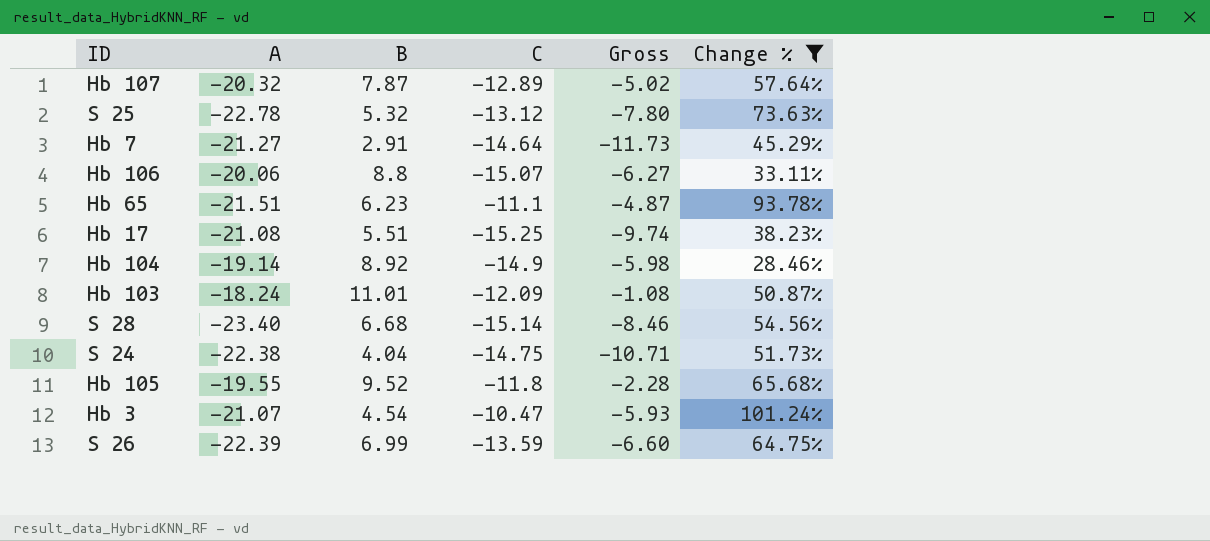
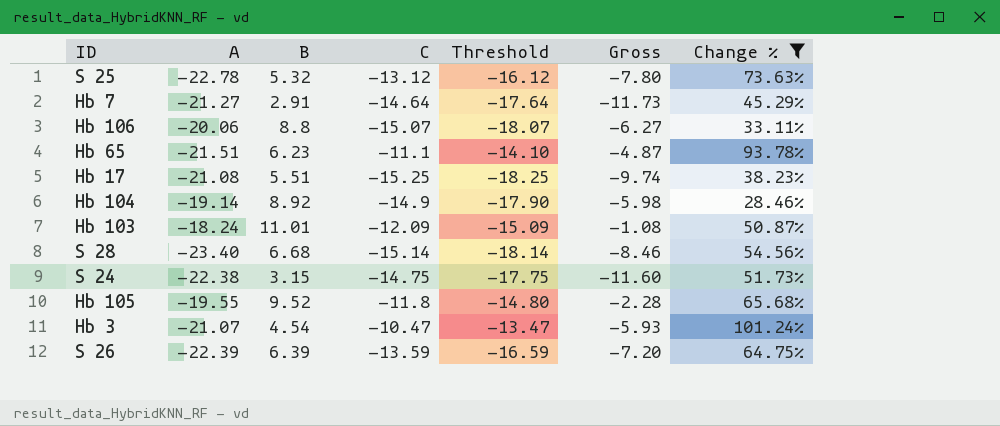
column Threshold | formula: none -> [C] - 3
row Hb 107: -20.32 | 7.87 | -12.89 | -5.02 | 57.64% -> none
S 24 | B: 4.04 -> 3.15
S 24 | Gross: -10.71 -> -11.60
S 26 | B: 6.99 -> 6.39
S 26 | Gross: -6.60 -> -7.20

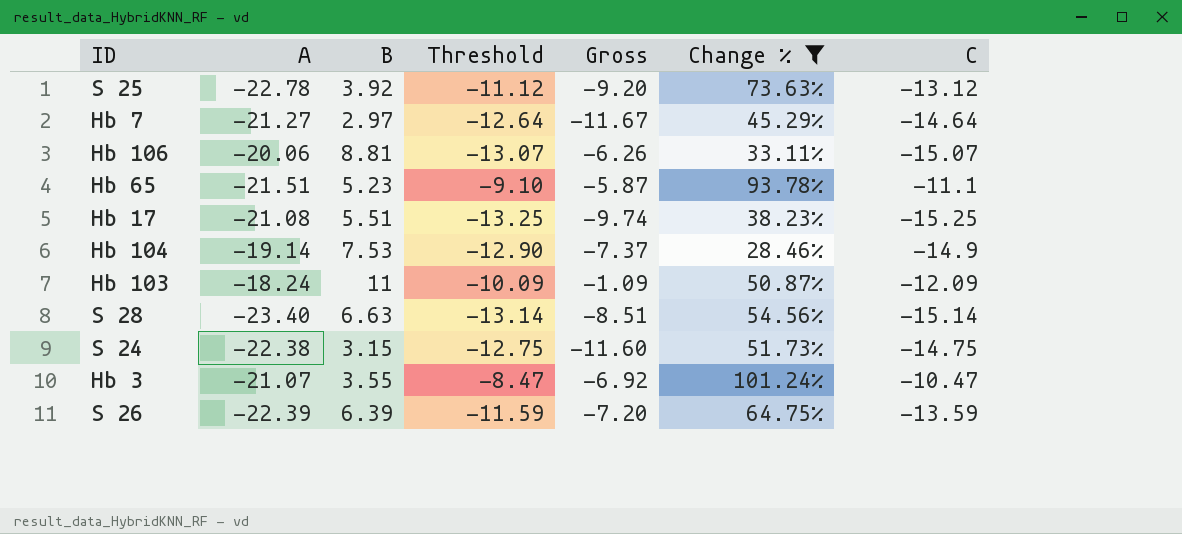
column Threshold | formula: [C] - 3 -> [C] + 2
column C | position: 4 -> 7
row Hb 105: -19.55 | 9.52 | -11.8 | -14.80 | -2.28 | 65.68% -> none
S 25 | B: 5.32 -> 3.92
S 25 | Gross: -7.80 -> -9.20
Hb 7 | B: 2.91 -> 2.97
Hb 7 | Gross: -11.73 -> -11.67
Hb 106 | B: 8.8 -> 8.81
Hb 106 | Gross: -6.27 -> -6.26
Hb 65 | B: 6.23 -> 5.23
Hb 65 | Gross: -4.87 -> -5.87
Hb 104 | B: 8.92 -> 7.53
Hb 104 | Gross: -5.98 -> -7.37
Hb 103 | B: 11.01 -> 11
Hb 103 | Gross: -1.08 -> -1.09
S 28 | B: 6.68 -> 6.63
S 28 | Gross: -8.46 -> -8.51
Hb 3 | B: 4.54 -> 3.55
Hb 3 | Gross: -5.93 -> -6.92

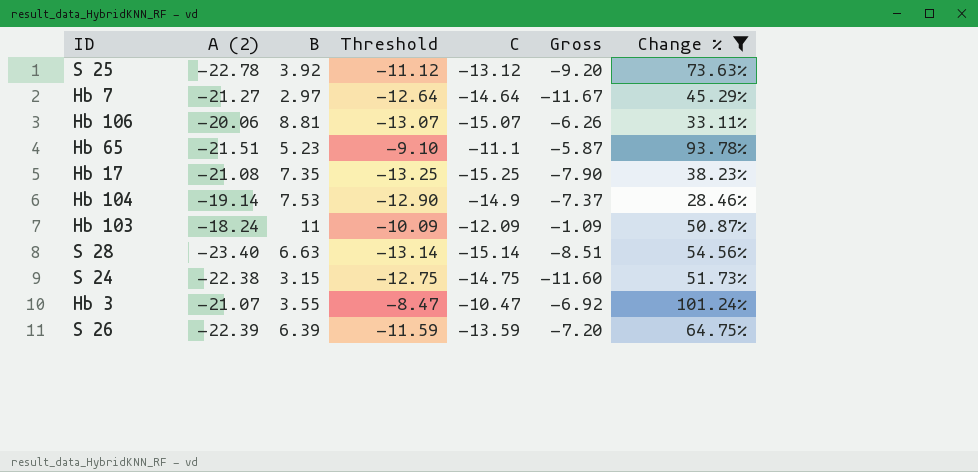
column name: A -> A (2)
column C | position: 7 -> 5
Hb 17 | B: 5.51 -> 7.35
Hb 17 | Gross: -9.74 -> -7.90

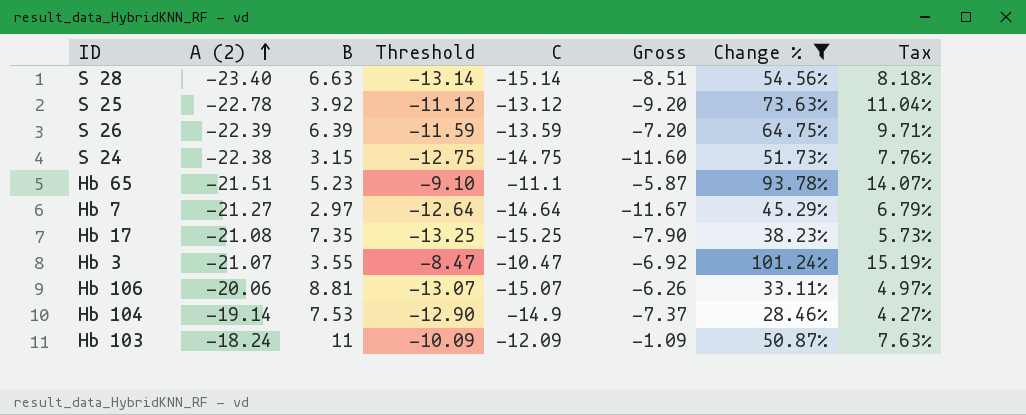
row order: none -> A (2) ascending
column Tax | formula: none -> [Change %] * 0.15

